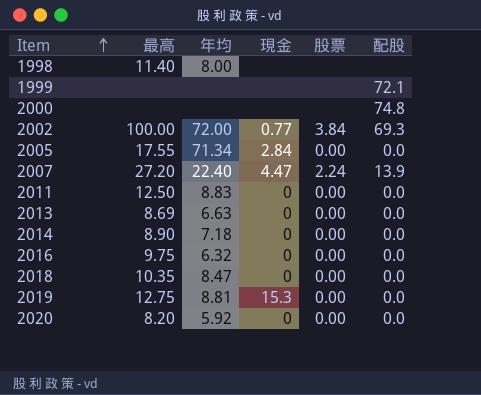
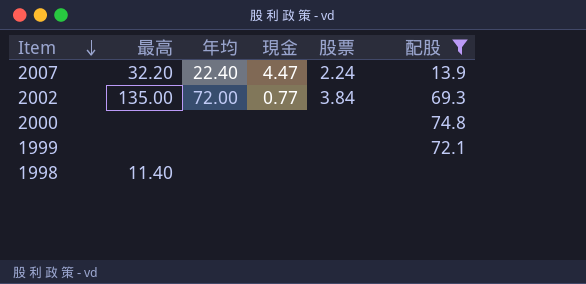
filter: none -> 配股 != 0.0
row order: Item ascending -> Item descending
2007 | 最高: 27.20 -> 32.20
2002 | 最高: 100.00 -> 135.00
1998 | 年均: 8.00 -> none

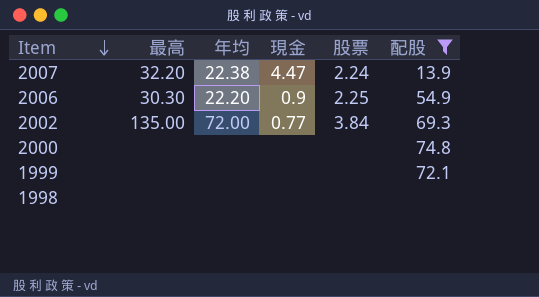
2007 | 年均: 22.40 -> 22.38
row 2006: none -> 30.30 | 22.20 | 0.9 | 2.25 | 54.9
1998 | 最高: 11.40 -> none

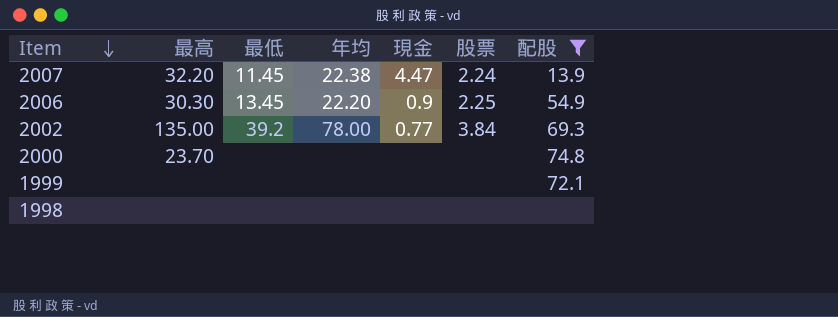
column 最低 | position: none -> 3
2002 | 年均: 72.00 -> 78.00
2000 | 最高: none -> 23.70

